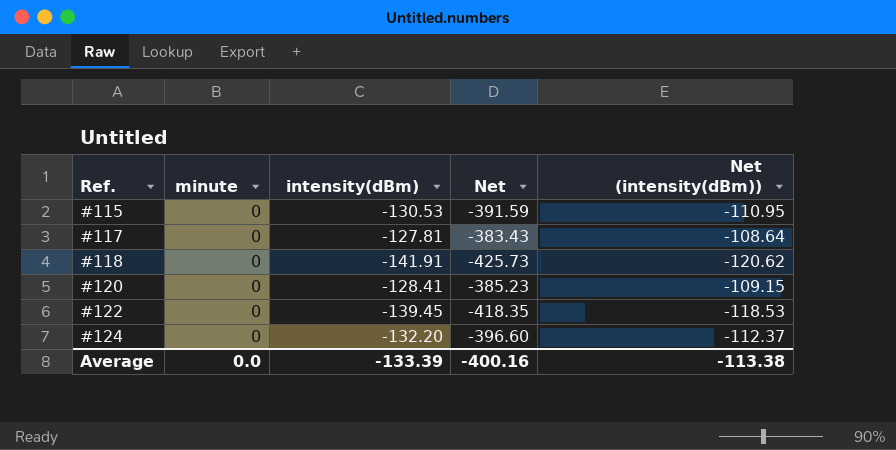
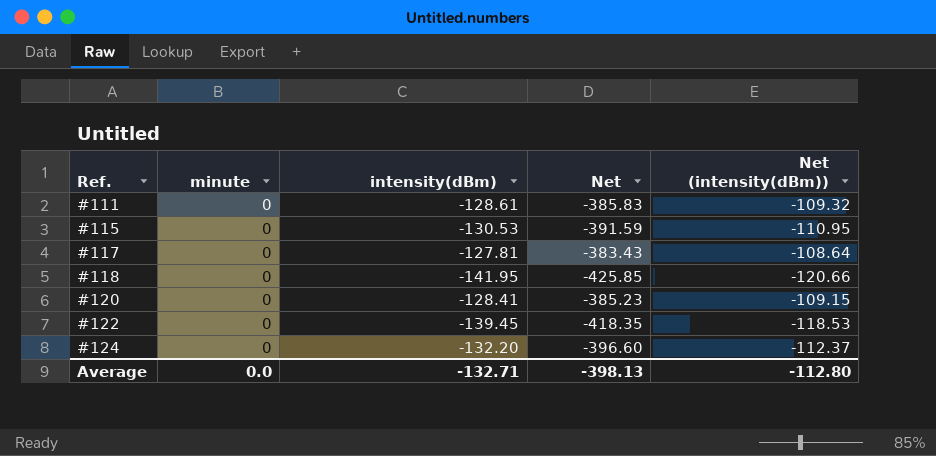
row #111: none -> 0 | -128.61 | -385.83 | -109.32
#118 | intensity(dBm): -141.91 -> -141.95
#118 | Net: -425.73 -> -425.85
#118 | Net (intensity(dBm)): -120.62 -> -120.66
Average | intensity(dBm): -133.39 -> -132.71
Average | Net: -400.16 -> -398.13
Average | Net (intensity(dBm)): -113.38 -> -112.80

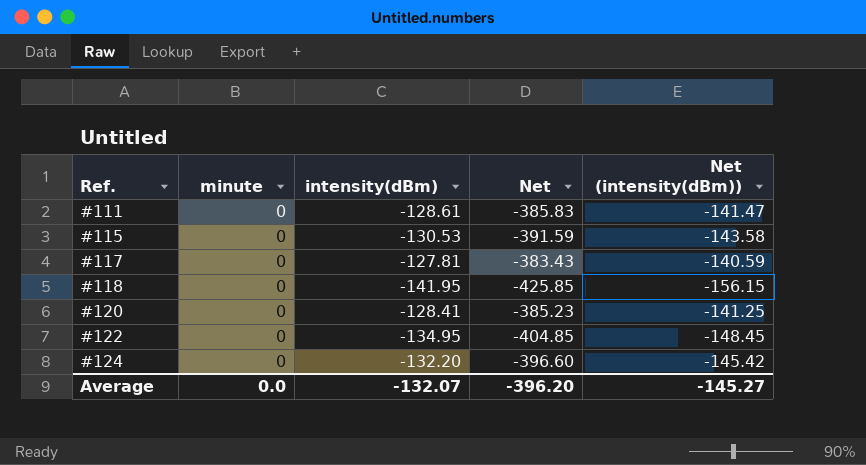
column Net (intensity(dBm)) | formula: [intensity(dBm)] * 0.85 -> [intensity(dBm)] * 1.1
#122 | intensity(dBm): -139.45 -> -134.95
#122 | Net: -418.35 -> -404.85
Average | intensity(dBm): -132.71 -> -132.07
Average | Net: -398.13 -> -396.20
Average | Net (intensity(dBm)): -112.80 -> -145.27

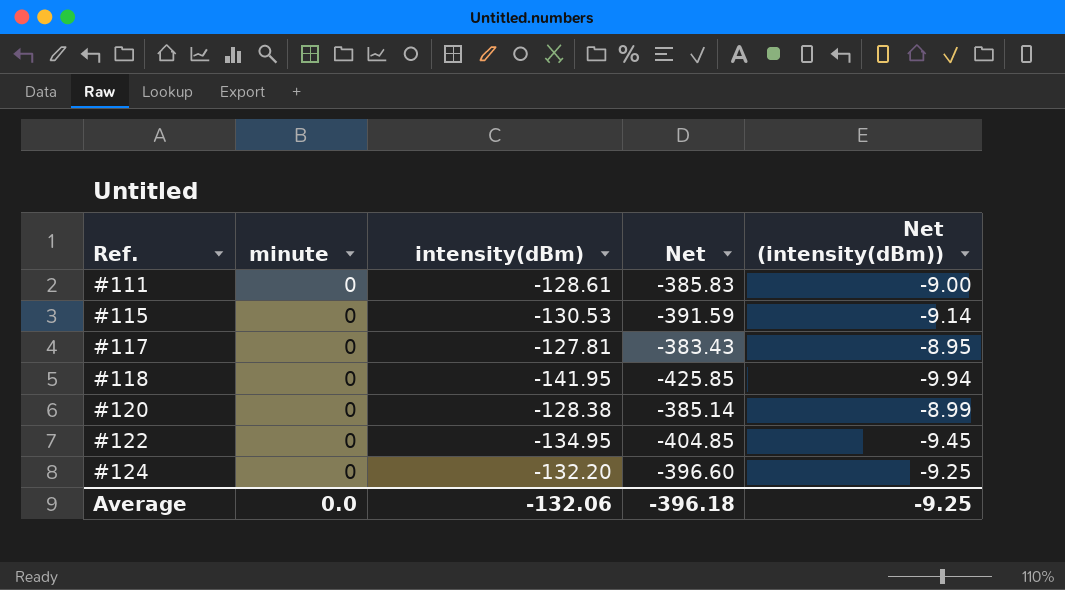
column Net (intensity(dBm)) | formula: [intensity(dBm)] * 1.1 -> [intensity(dBm)] * 0.07
#120 | intensity(dBm): -128.41 -> -128.38
#120 | Net: -385.23 -> -385.14
Average | intensity(dBm): -132.07 -> -132.06
Average | Net: -396.20 -> -396.18
Average | Net (intensity(dBm)): -145.27 -> -9.25

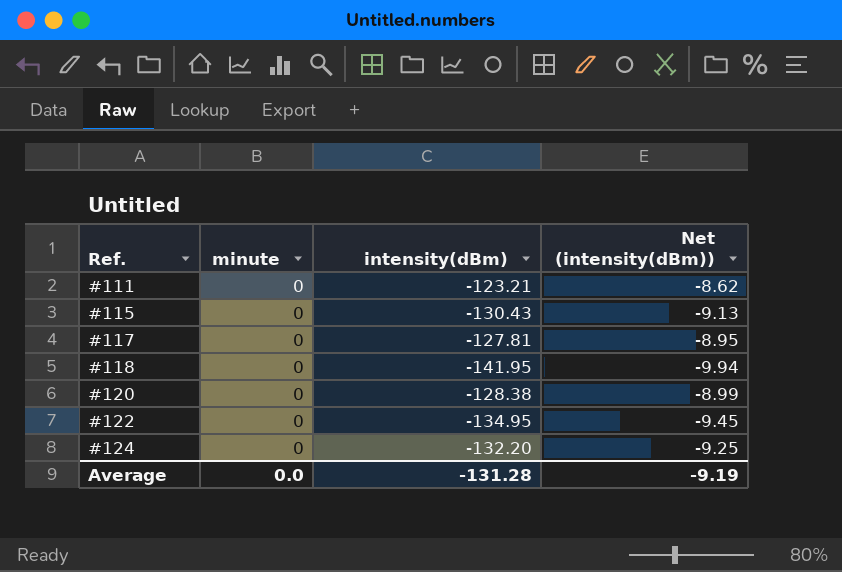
column Net | formula: [intensity(dBm)] * 3 -> none
#111 | intensity(dBm): -128.61 -> -123.21
#111 | Net (intensity(dBm)): -9.00 -> -8.62
#115 | intensity(dBm): -130.53 -> -130.43
#115 | Net (intensity(dBm)): -9.14 -> -9.13
Average | intensity(dBm): -132.06 -> -131.28
Average | Net (intensity(dBm)): -9.25 -> -9.19

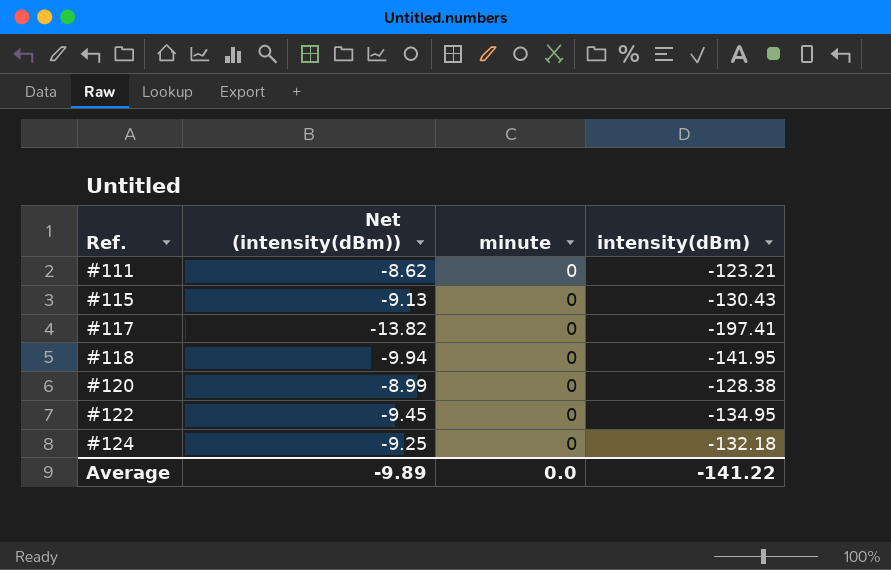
column Net (intensity(dBm)) | position: 4 -> 2
#117 | Net (intensity(dBm)): -8.95 -> -13.82
#117 | intensity(dBm): -127.81 -> -197.41
#124 | intensity(dBm): -132.20 -> -132.18
Average | Net (intensity(dBm)): -9.19 -> -9.89
Average | intensity(dBm): -131.28 -> -141.22

